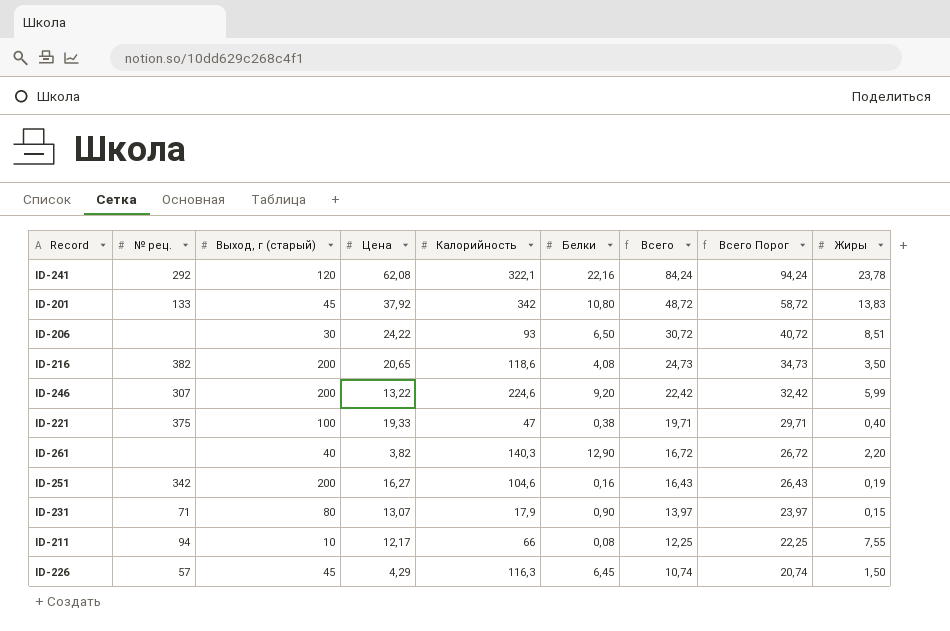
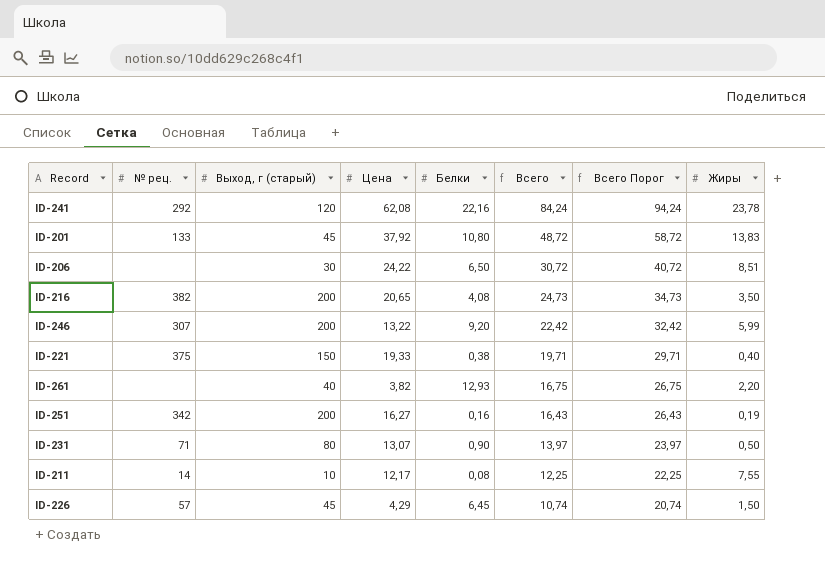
column Калорийность | position: 5 -> none
ID-221 | Выход, г (старый): 100 -> 150
ID-261 | Белки: 12,90 -> 12,93
ID-261 | Всего: 16,72 -> 16,75
ID-261 | Всего Порог: 26,72 -> 26,75
ID-231 | Жиры: 0,15 -> 0,50
ID-211 | № рец.: 94 -> 14

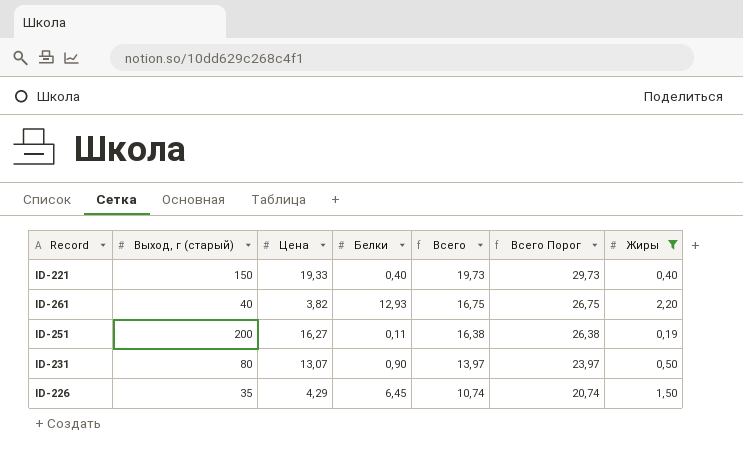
filter: none -> Жиры <= 2,20
column № рец. | position: 2 -> none
ID-221 | Белки: 0,38 -> 0,40
ID-221 | Всего: 19,71 -> 19,73
ID-221 | Всего Порог: 29,71 -> 29,73
ID-251 | Белки: 0,16 -> 0,11
ID-251 | Всего: 16,43 -> 16,38
ID-251 | Всего Порог: 26,43 -> 26,38
ID-226 | Выход, г (старый): 45 -> 35

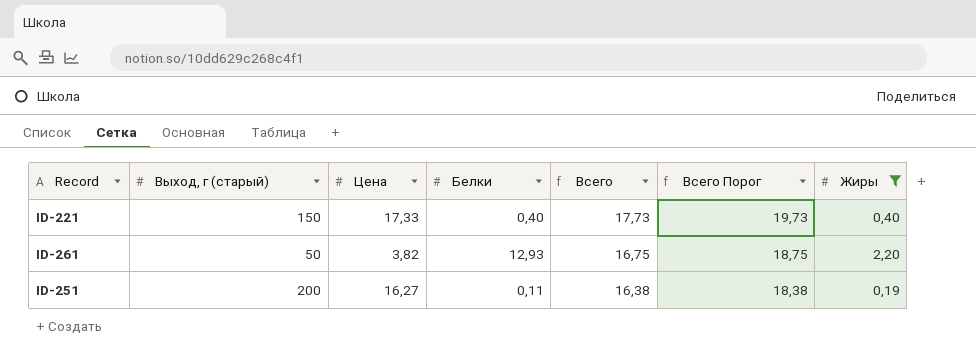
column Всего Порог | formula: [Всего] + 10 -> [Всего] + 2
row ID-231: 80 | 13,07 | 0,90 | 13,97 | 23,97 | 0,50 -> none
row ID-226: 35 | 4,29 | 6,45 | 10,74 | 20,74 | 1,50 -> none
ID-221 | Цена: 19,33 -> 17,33
ID-221 | Всего: 19,73 -> 17,73
ID-261 | Выход, г (старый): 40 -> 50

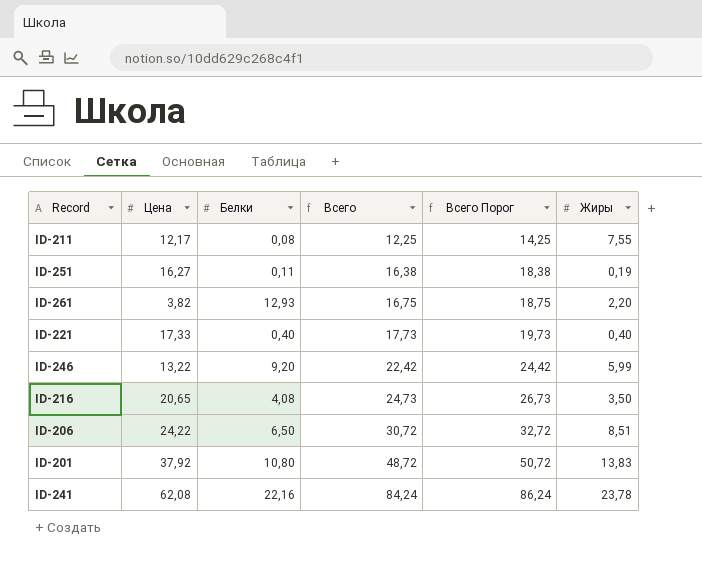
filter: Жиры <= 2,20 -> none
row order: Всего descending -> Всего ascending
column Выход, г (старый) | position: 2 -> none

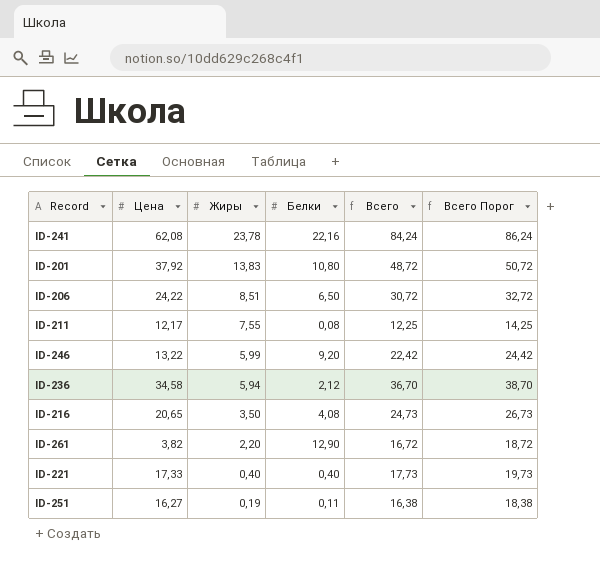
row order: Всего ascending -> Жиры descending
column Жиры | position: 6 -> 3
row ID-236: none -> 34,58 | 5,94 | 2,12 | 36,70 | 38,70
ID-261 | Белки: 12,93 -> 12,90
ID-261 | Всего: 16,75 -> 16,72
ID-261 | Всего Порог: 18,75 -> 18,72

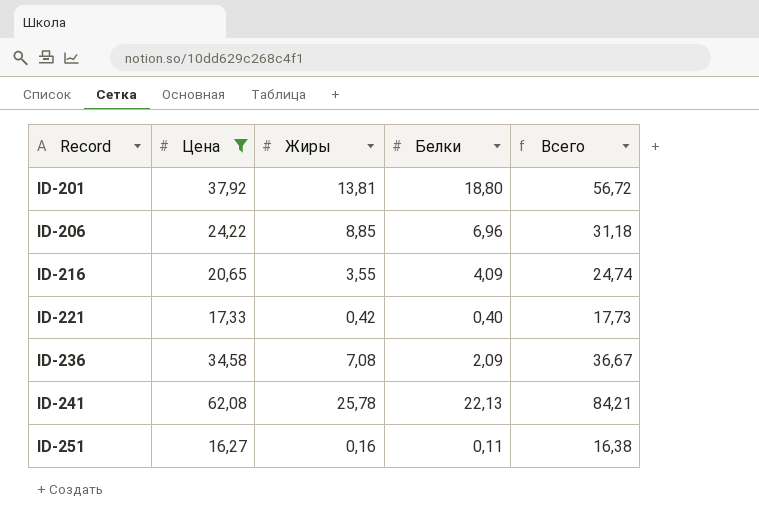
filter: none -> Цена >= 16,27
row order: Жиры descending -> Record ascending
column Всего Порог | formula: [Всего] + 2 -> none
ID-201 | Жиры: 13,83 -> 13,81
ID-201 | Белки: 10,80 -> 18,80
ID-201 | Всего: 48,72 -> 56,72
ID-206 | Жиры: 8,51 -> 8,85
ID-206 | Белки: 6,50 -> 6,96
ID-206 | Всего: 30,72 -> 31,18
ID-216 | Жиры: 3,50 -> 3,55
ID-216 | Белки: 4,08 -> 4,09
ID-216 | Всего: 24,73 -> 24,74
ID-221 | Жиры: 0,40 -> 0,42
ID-236 | Жиры: 5,94 -> 7,08
ID-236 | Белки: 2,12 -> 2,09
ID-236 | Всего: 36,70 -> 36,67
ID-241 | Жиры: 23,78 -> 25,78
ID-241 | Белки: 22,16 -> 22,13
ID-241 | Всего: 84,24 -> 84,21
ID-251 | Жиры: 0,19 -> 0,16

